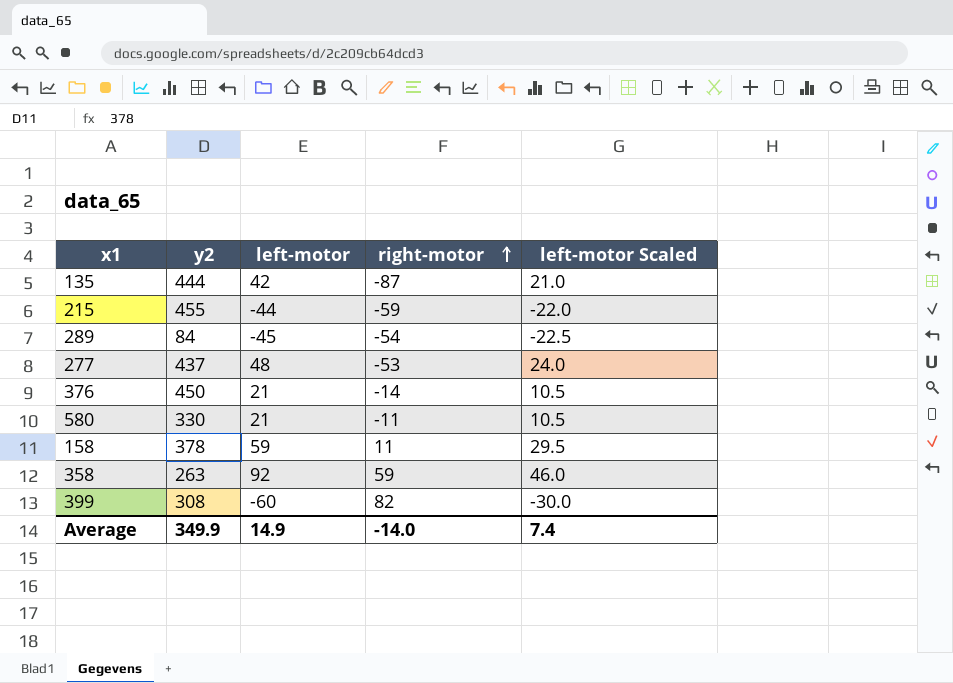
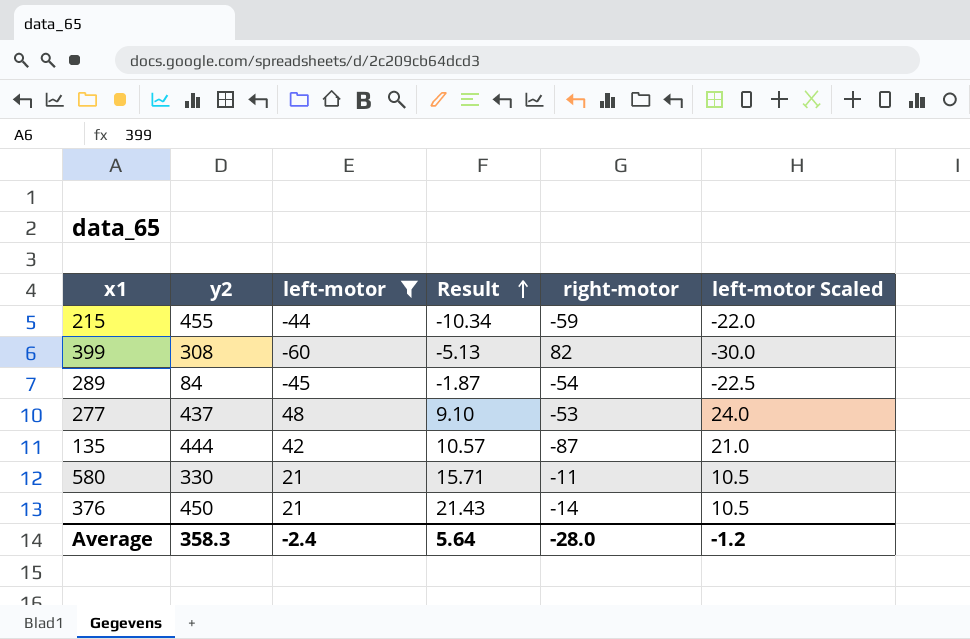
filter: none -> left-motor <= 48
row order: right-motor ascending -> Result ascending
column Result | formula: none -> [y2] / [left-motor]
Average | y2: 349.9 -> 358.3
Average | left-motor: 14.9 -> -2.4
Average | right-motor: -14.0 -> -28.0
Average | left-motor Scaled: 7.4 -> -1.2

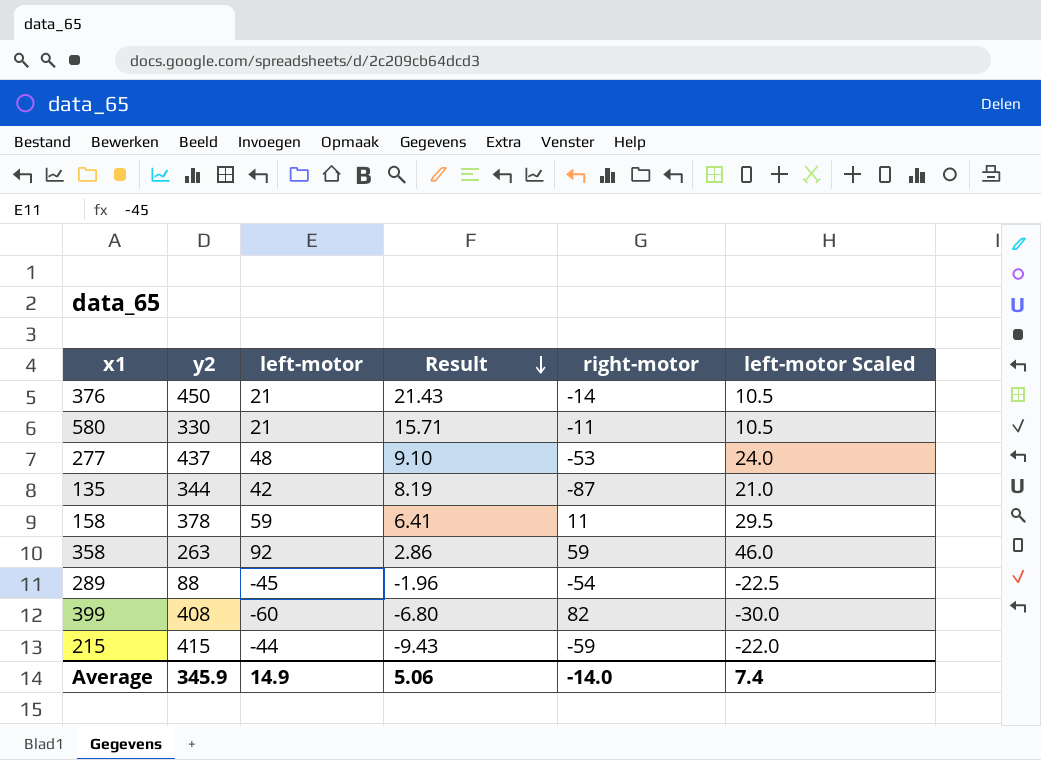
filter: left-motor <= 48 -> none
row order: Result ascending -> Result descending
135 | y2: 444 -> 344
135 | Result: 10.57 -> 8.19
289 | y2: 84 -> 88
289 | Result: -1.87 -> -1.96
399 | y2: 308 -> 408
399 | Result: -5.13 -> -6.80
215 | y2: 455 -> 415
215 | Result: -10.34 -> -9.43
Average | y2: 358.3 -> 345.9
Average | left-motor: -2.4 -> 14.9
Average | Result: 5.64 -> 5.06
Average | right-motor: -28.0 -> -14.0
Average | left-motor Scaled: -1.2 -> 7.4

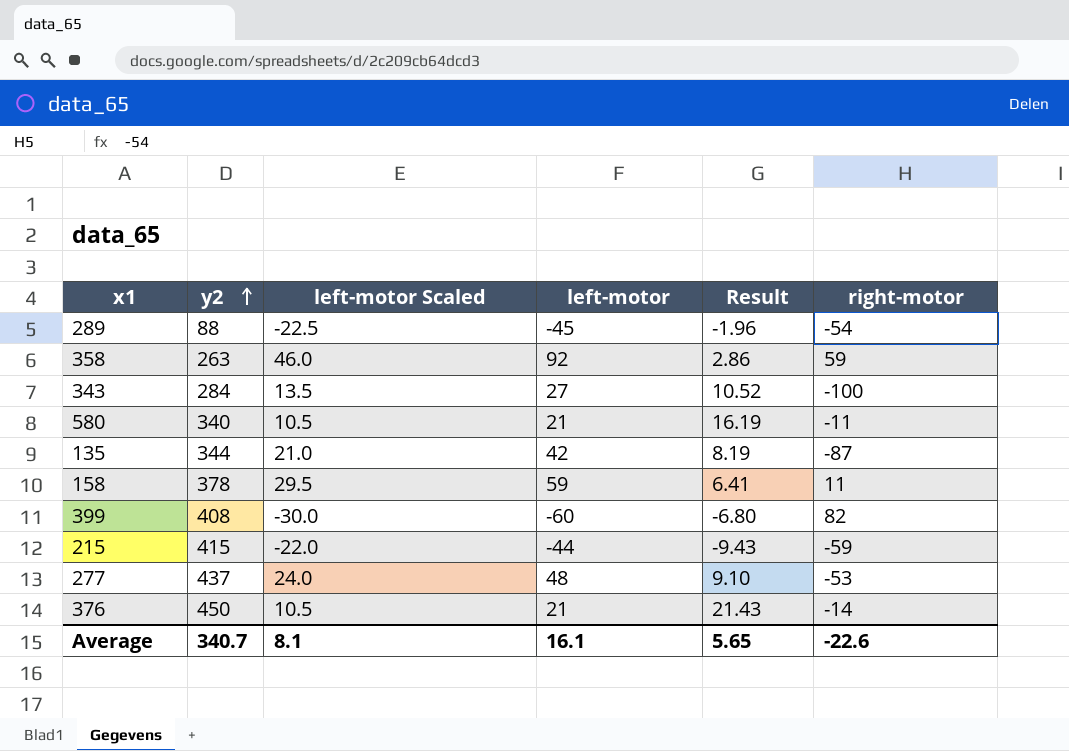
row order: Result descending -> y2 ascending
column left-motor Scaled | position: 6 -> 3
row 343: none -> 284 | 13.5 | 27 | 10.52 | -100
580 | y2: 330 -> 340
580 | Result: 15.71 -> 16.19
Average | y2: 345.9 -> 340.7
Average | left-motor Scaled: 7.4 -> 8.1
Average | left-motor: 14.9 -> 16.1
Average | Result: 5.06 -> 5.65
Average | right-motor: -14.0 -> -22.6

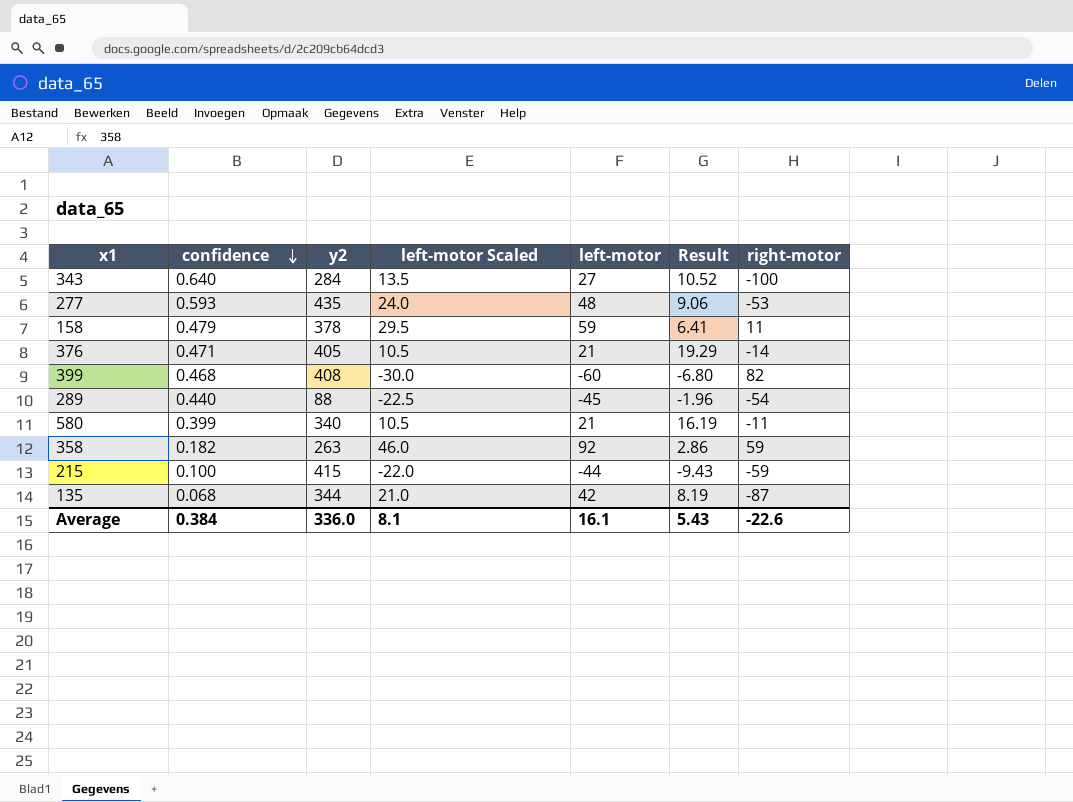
row order: y2 ascending -> confidence descending
column confidence | position: none -> 2
277 | y2: 437 -> 435
277 | Result: 9.10 -> 9.06
376 | y2: 450 -> 405
376 | Result: 21.43 -> 19.29
Average | y2: 340.7 -> 336.0
Average | Result: 5.65 -> 5.43

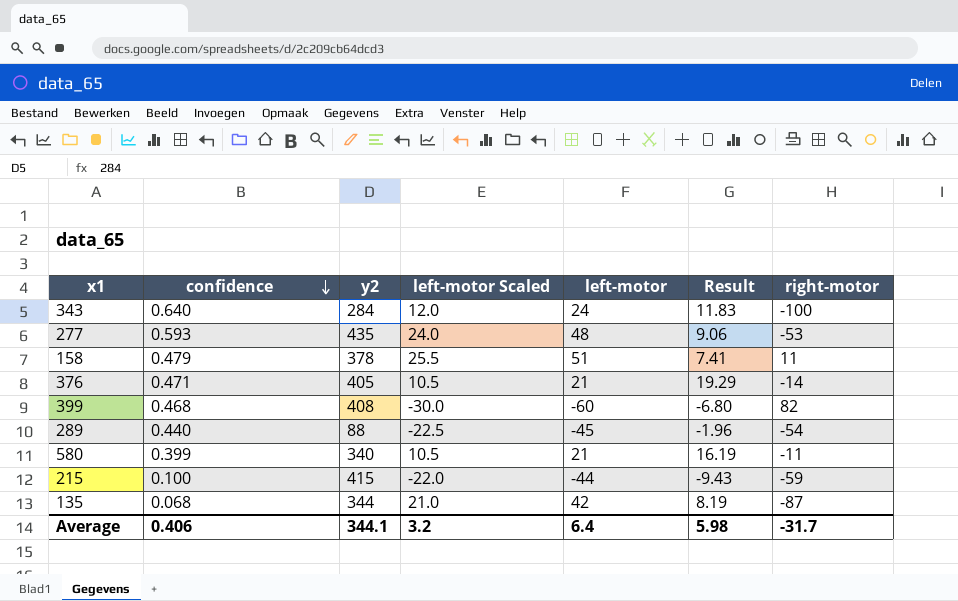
row 358: 0.182 | 263 | 46.0 | 92 | 2.86 | 59 -> none
343 | left-motor Scaled: 13.5 -> 12.0
343 | left-motor: 27 -> 24
343 | Result: 10.52 -> 11.83
158 | left-motor Scaled: 29.5 -> 25.5
158 | left-motor: 59 -> 51
158 | Result: 6.41 -> 7.41
Average | confidence: 0.384 -> 0.406
Average | y2: 336.0 -> 344.1
Average | left-motor Scaled: 8.1 -> 3.2
Average | left-motor: 16.1 -> 6.4
Average | Result: 5.43 -> 5.98
Average | right-motor: -22.6 -> -31.7

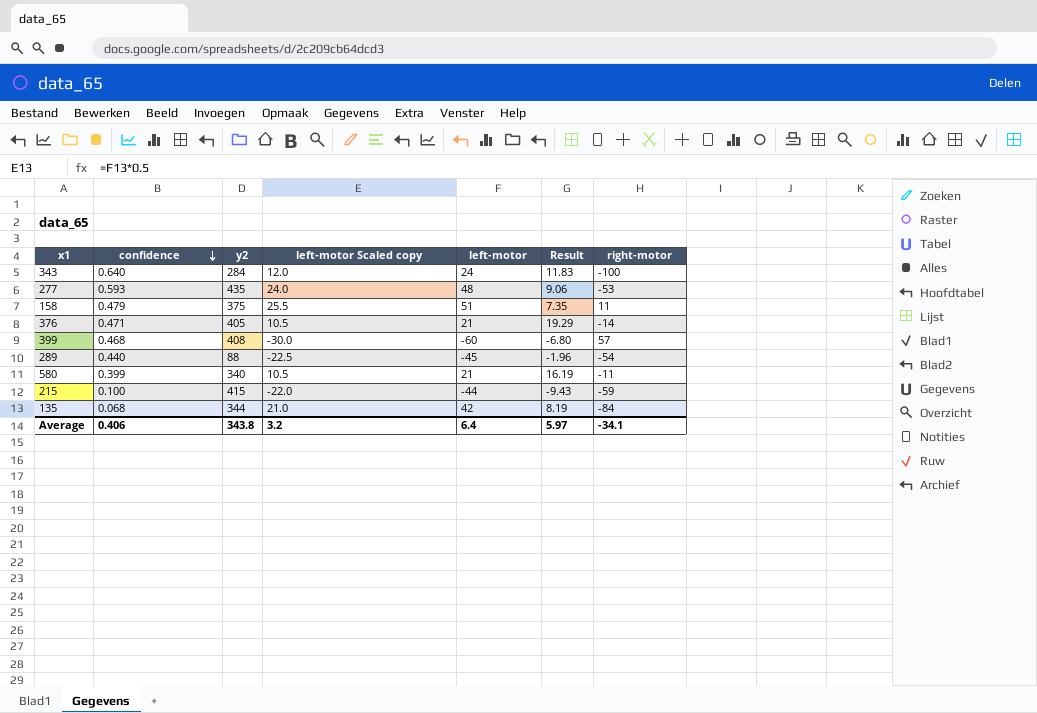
column name: left-motor Scaled -> left-motor Scaled copy
158 | y2: 378 -> 375
158 | Result: 7.41 -> 7.35
399 | right-motor: 82 -> 57
135 | right-motor: -87 -> -84
Average | y2: 344.1 -> 343.8
Average | Result: 5.98 -> 5.97
Average | right-motor: -31.7 -> -34.1

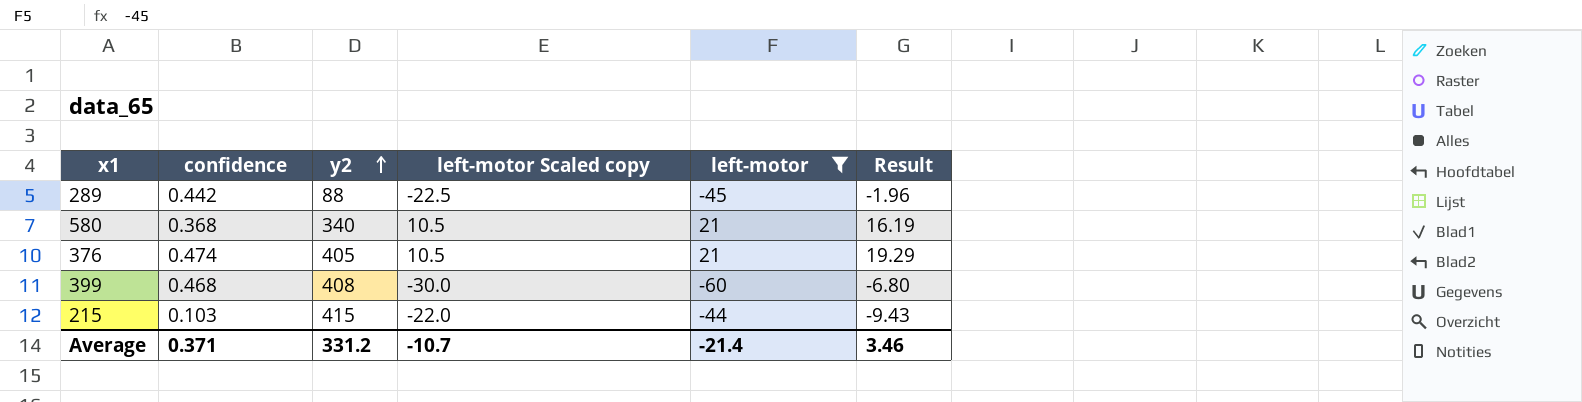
filter: none -> left-motor <= 21
row order: confidence descending -> y2 ascending
column right-motor | position: 7 -> none
289 | confidence: 0.440 -> 0.442
580 | confidence: 0.399 -> 0.368
376 | confidence: 0.471 -> 0.474
215 | confidence: 0.100 -> 0.103
Average | confidence: 0.406 -> 0.371
Average | y2: 343.8 -> 331.2
Average | left-motor Scaled copy: 3.2 -> -10.7
Average | left-motor: 6.4 -> -21.4
Average | Result: 5.97 -> 3.46

